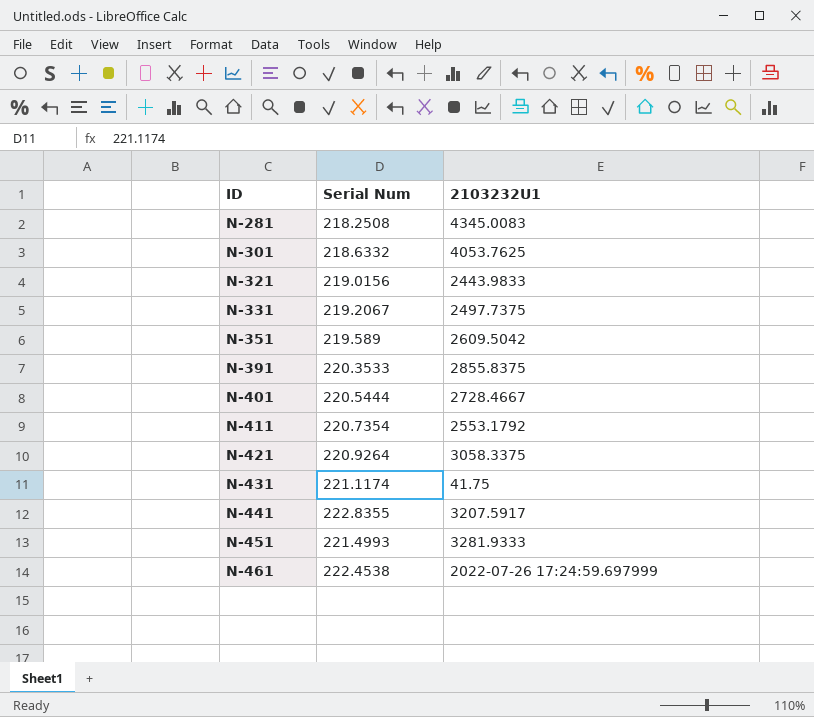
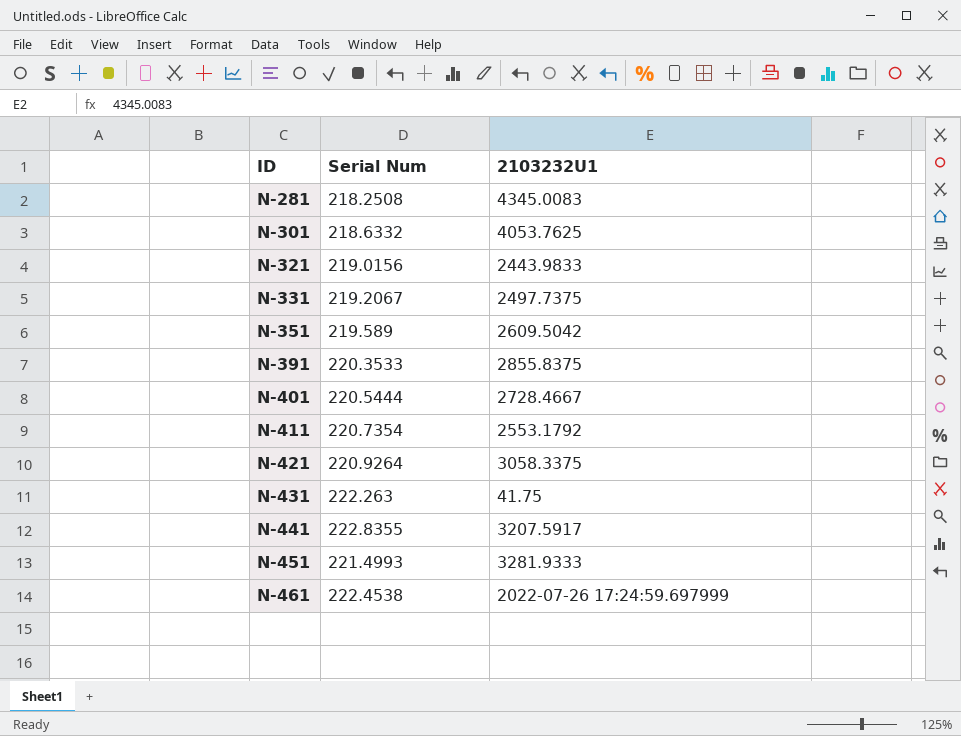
N-431 | Serial Num: 221.1174 -> 222.263

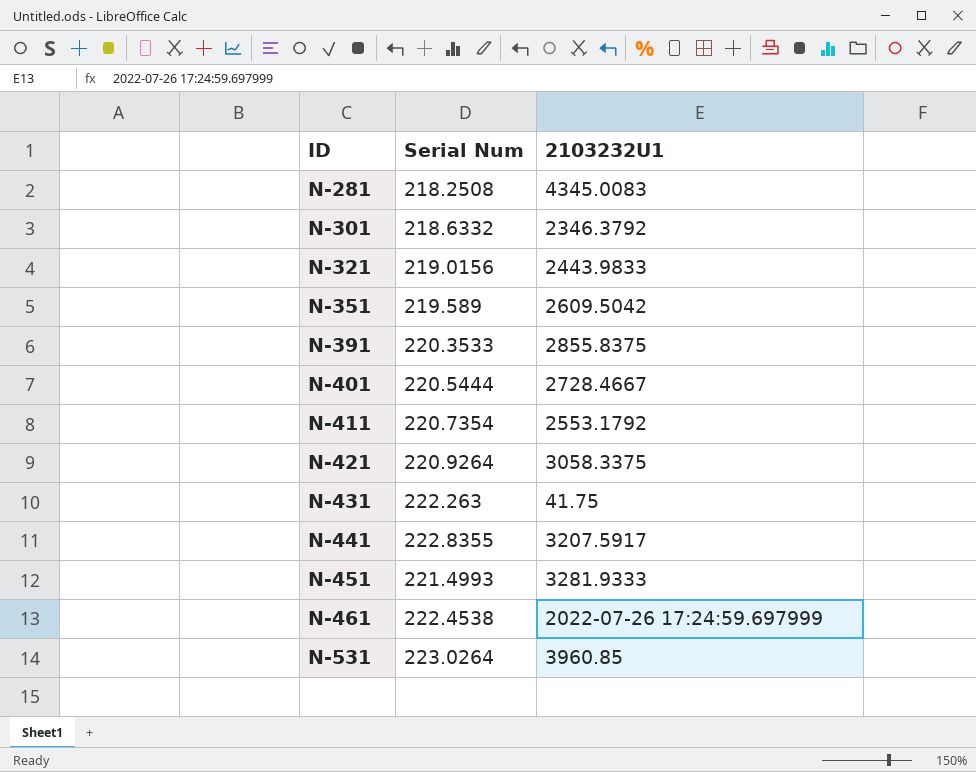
row N-331: 219.2067 | 2497.7375 -> none
N-301 | 2103232U1: 4053.7625 -> 2346.3792
row N-531: none -> 223.0264 | 3960.85

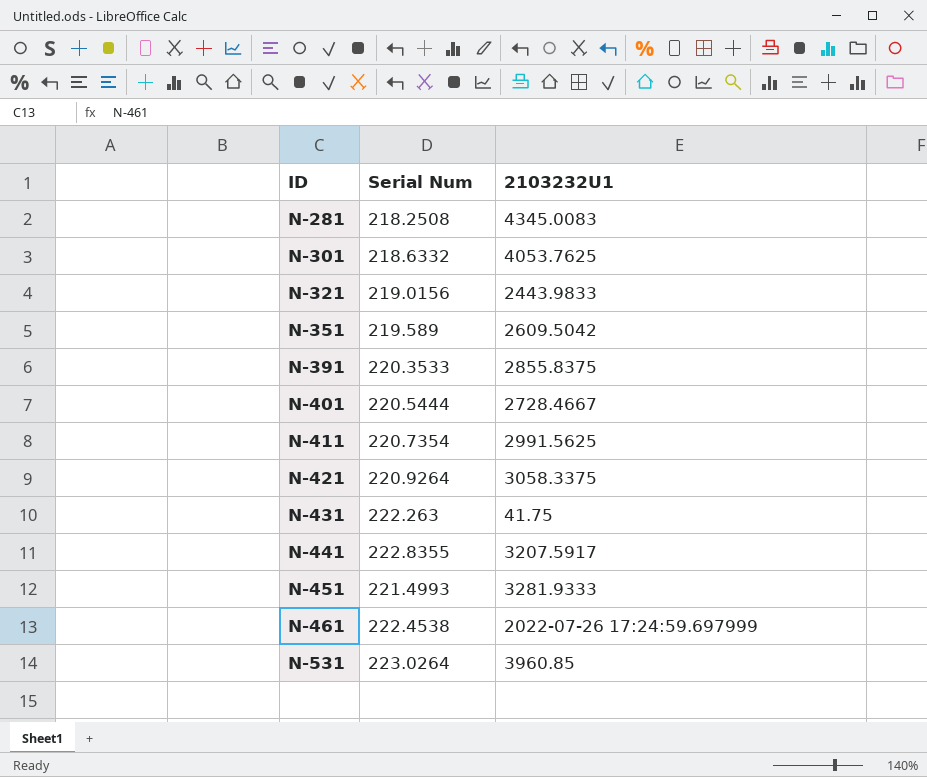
N-301 | 2103232U1: 2346.3792 -> 4053.7625
N-411 | 2103232U1: 2553.1792 -> 2991.5625

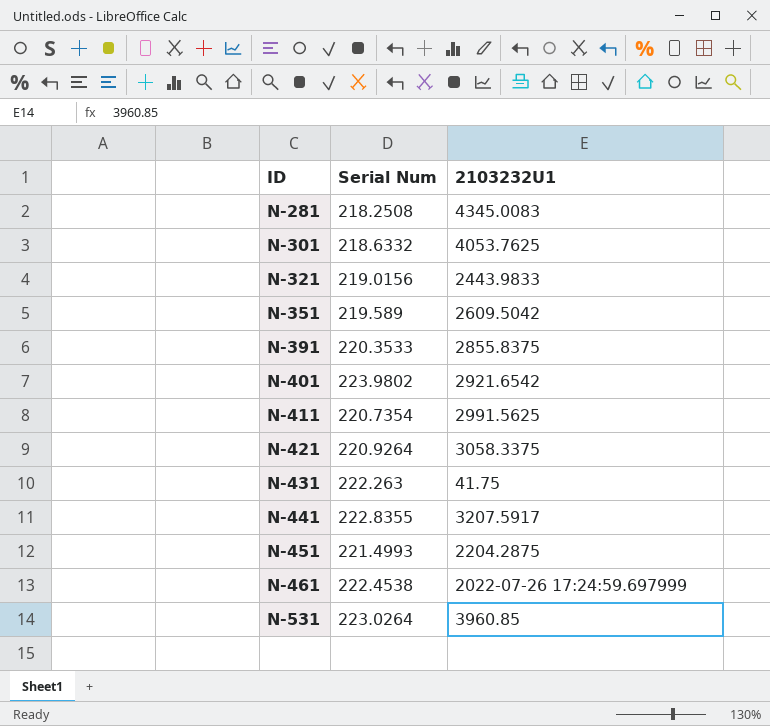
N-401 | Serial Num: 220.5444 -> 223.9802
N-401 | 2103232U1: 2728.4667 -> 2921.6542
N-451 | 2103232U1: 3281.9333 -> 2204.2875

